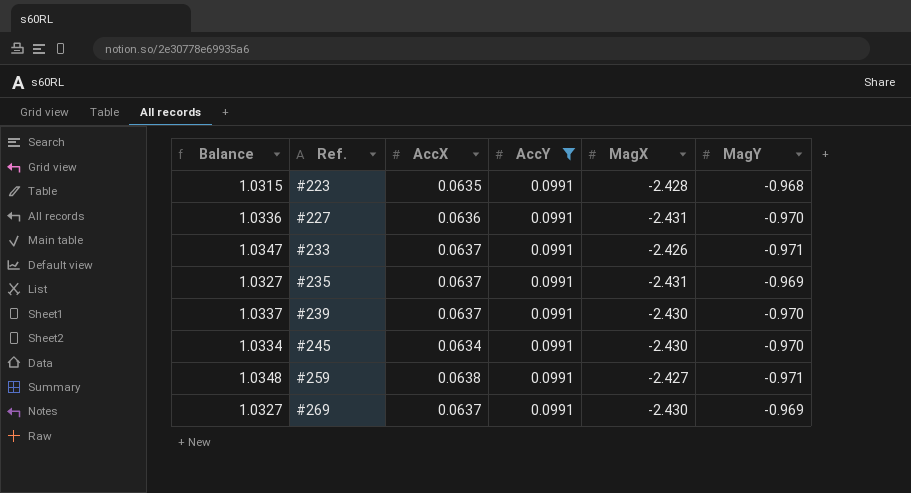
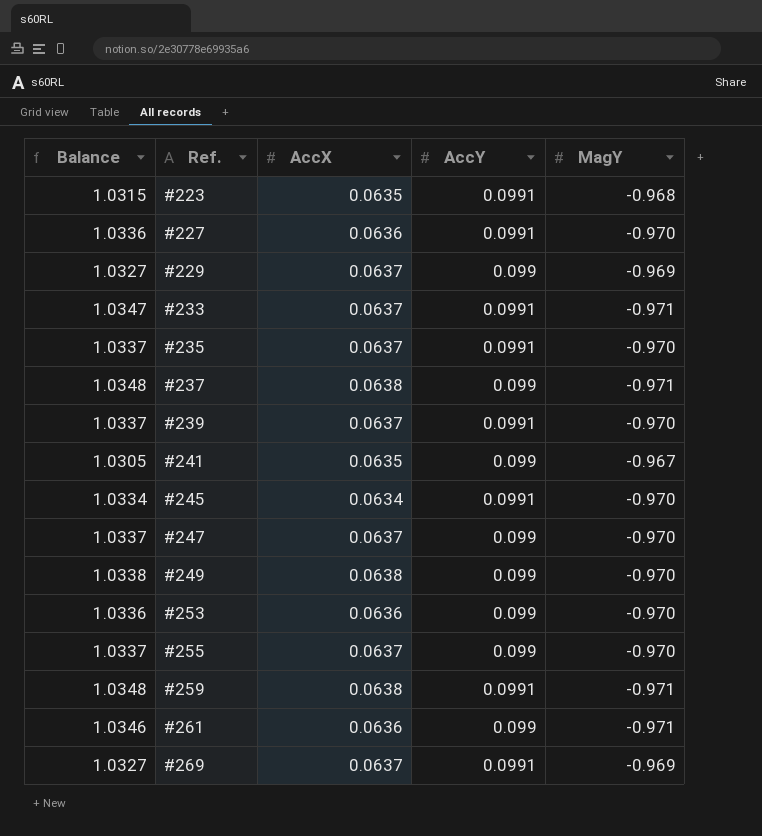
filter: AccY = 0.0991 -> none
column MagX | position: 5 -> none
#235 | Balance: 1.0327 -> 1.0337
#235 | MagY: -0.969 -> -0.970

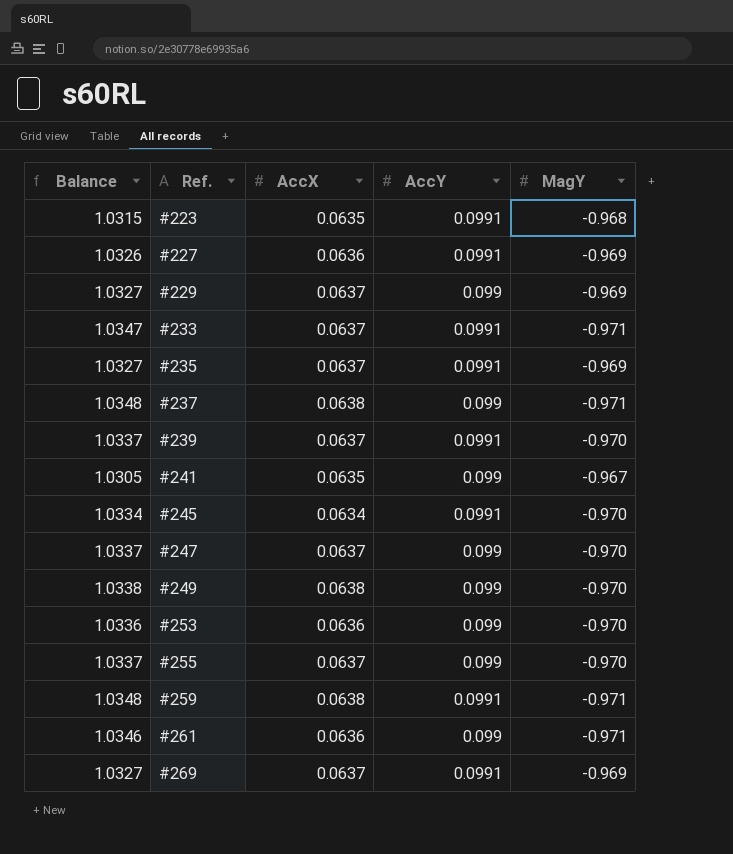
#227 | Balance: 1.0336 -> 1.0326
#227 | MagY: -0.970 -> -0.969
#235 | Balance: 1.0337 -> 1.0327
#235 | MagY: -0.970 -> -0.969

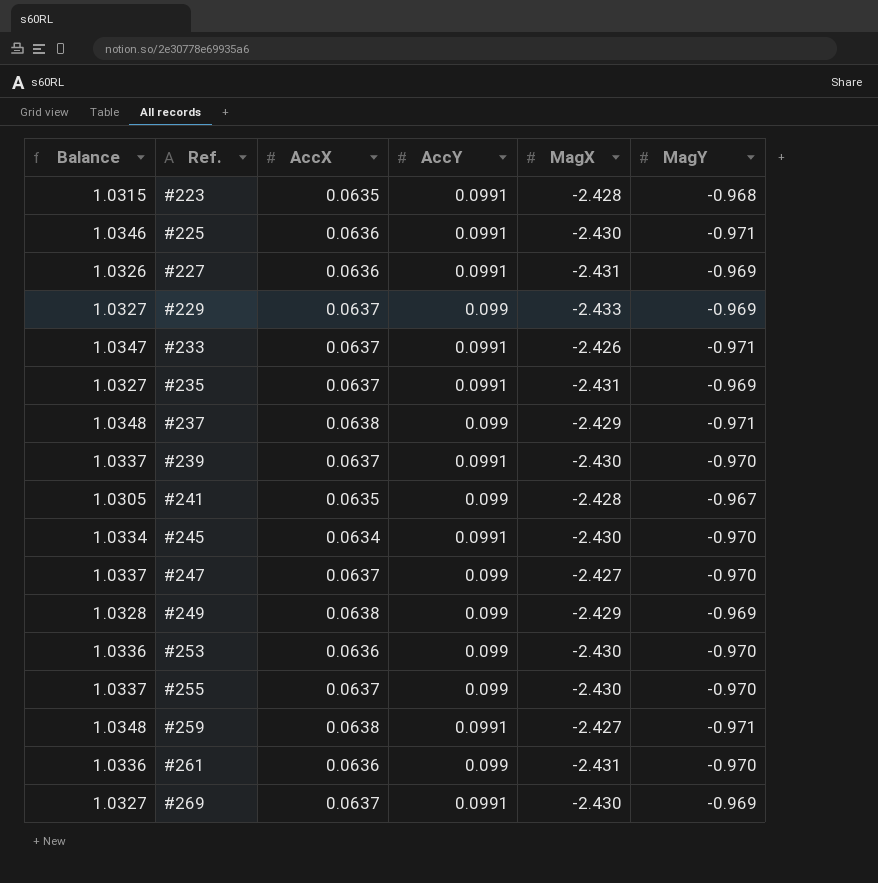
column MagX | position: none -> 5
row #225: none -> 1.0346 | 0.0636 | 0.0991 | -2.430 | -0.971
#249 | Balance: 1.0338 -> 1.0328
#249 | MagY: -0.970 -> -0.969
#261 | Balance: 1.0346 -> 1.0336
#261 | MagY: -0.971 -> -0.970

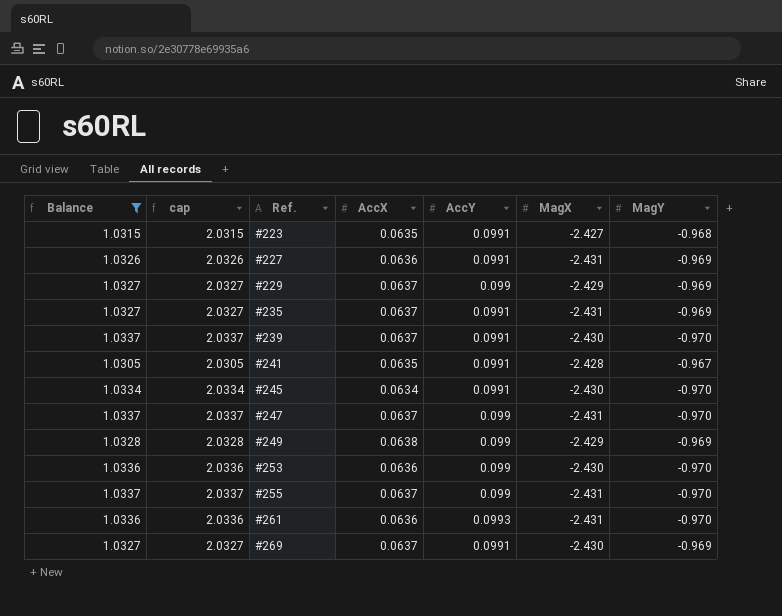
filter: none -> Balance <= 1.0337
column cap | formula: none -> [Balance] + 1
#223 | MagX: -2.428 -> -2.427
#229 | MagX: -2.433 -> -2.429
#241 | AccY: 0.099 -> 0.0991
#247 | MagX: -2.427 -> -2.431
#255 | MagX: -2.430 -> -2.431
#261 | AccY: 0.099 -> 0.0993

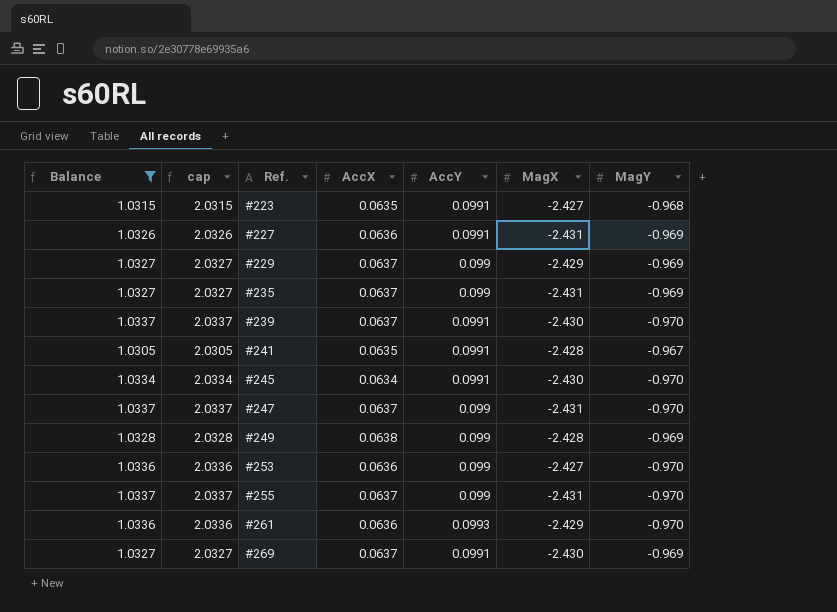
#235 | AccY: 0.0991 -> 0.099
#249 | MagX: -2.429 -> -2.428
#253 | MagX: -2.430 -> -2.427
#261 | MagX: -2.431 -> -2.429

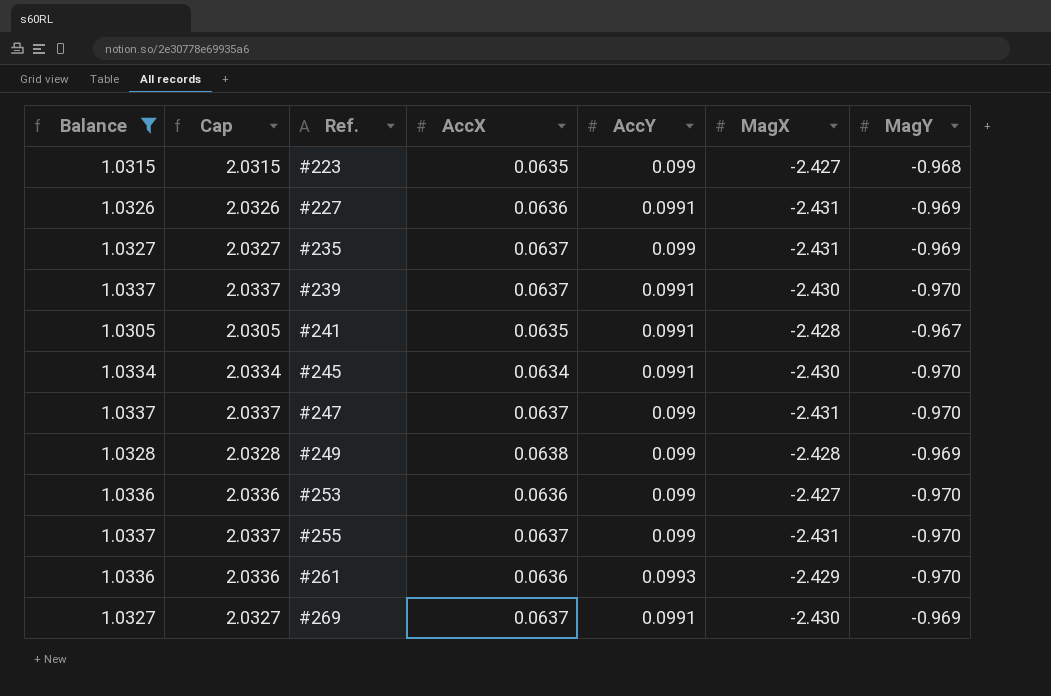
column name: cap -> Cap
row #229: 1.0327 | 2.0327 | 0.0637 | 0.099 | -2.429 | -0.969 -> none
#223 | AccY: 0.0991 -> 0.099

